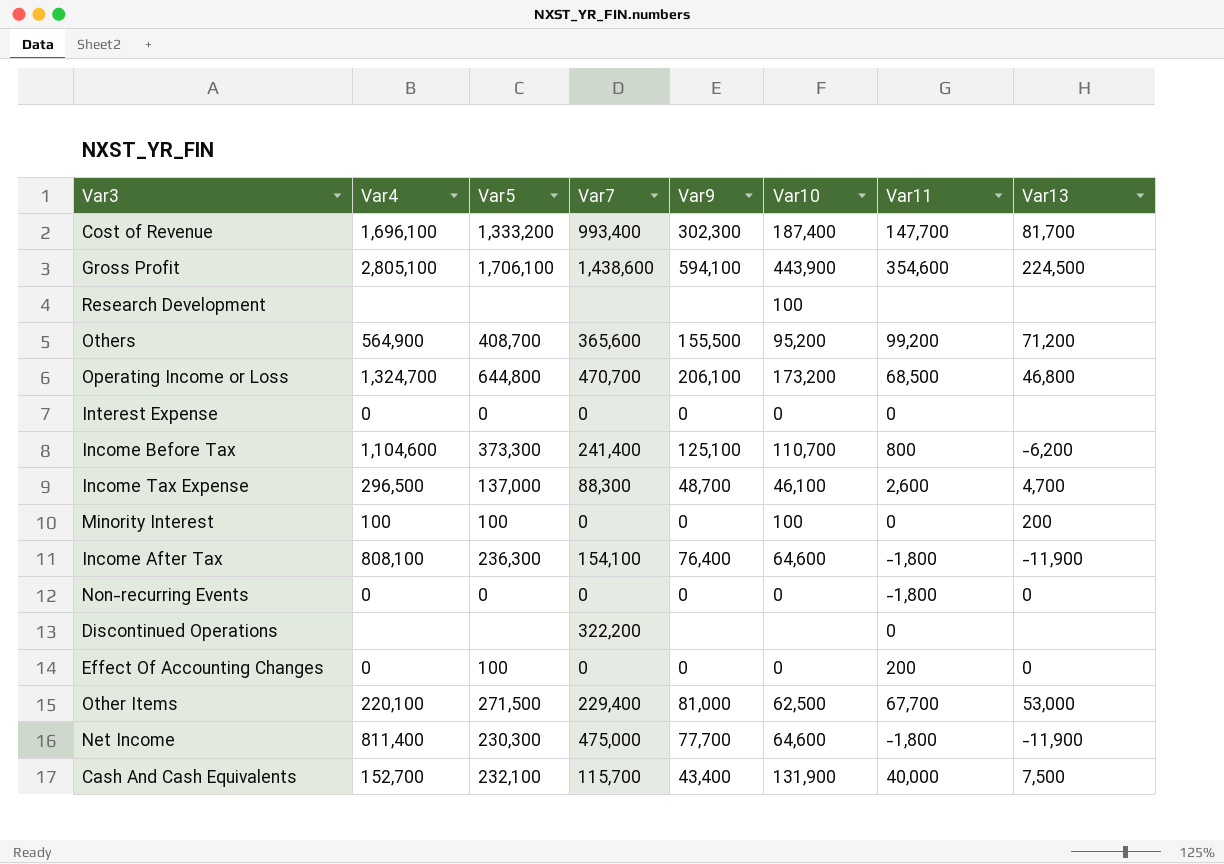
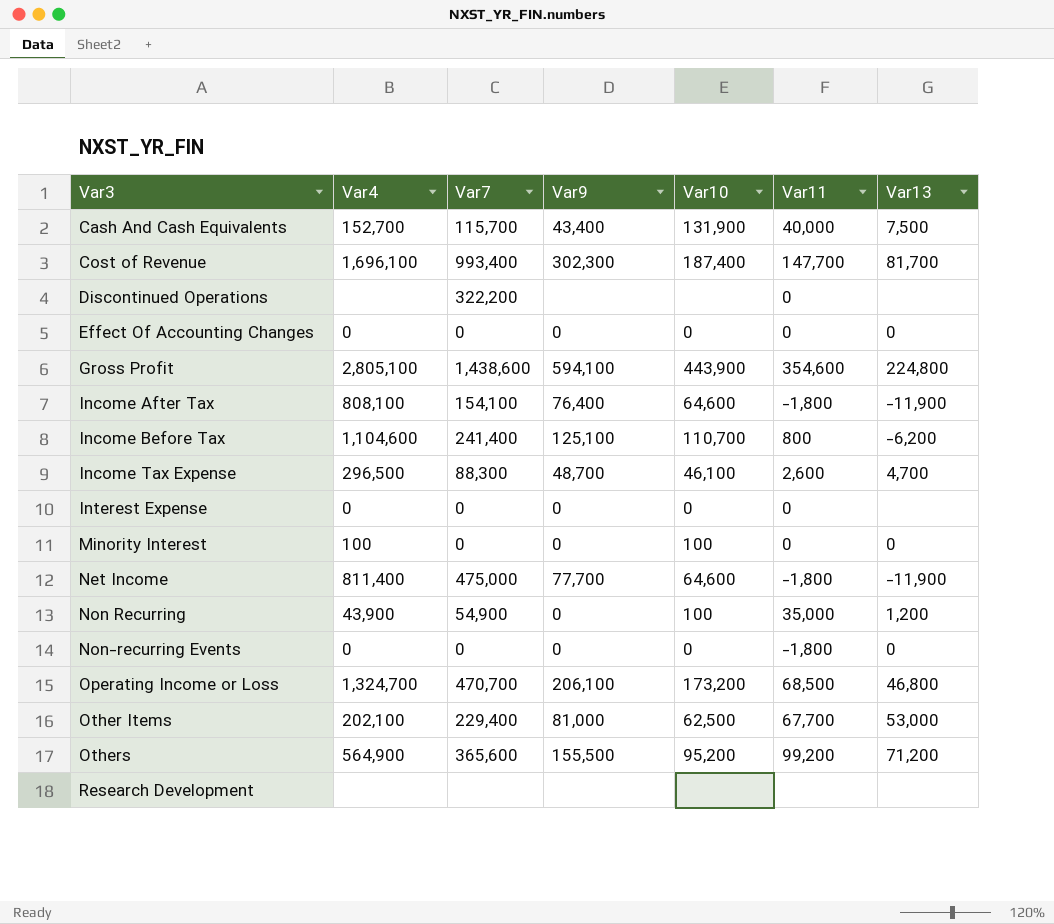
row order: none -> Var3 ascending
column Var5 | position: 3 -> none
Effect Of Accounting Changes | Var11: 200 -> 0
Gross Profit | Var13: 224,500 -> 224,800
Minority Interest | Var13: 200 -> 0
row Non Recurring: none -> 43,900 | 54,900 | 0 | 100 | 35,000 | 1,200
Other Items | Var4: 220,100 -> 202,100
Research Development | Var10: 100 -> none

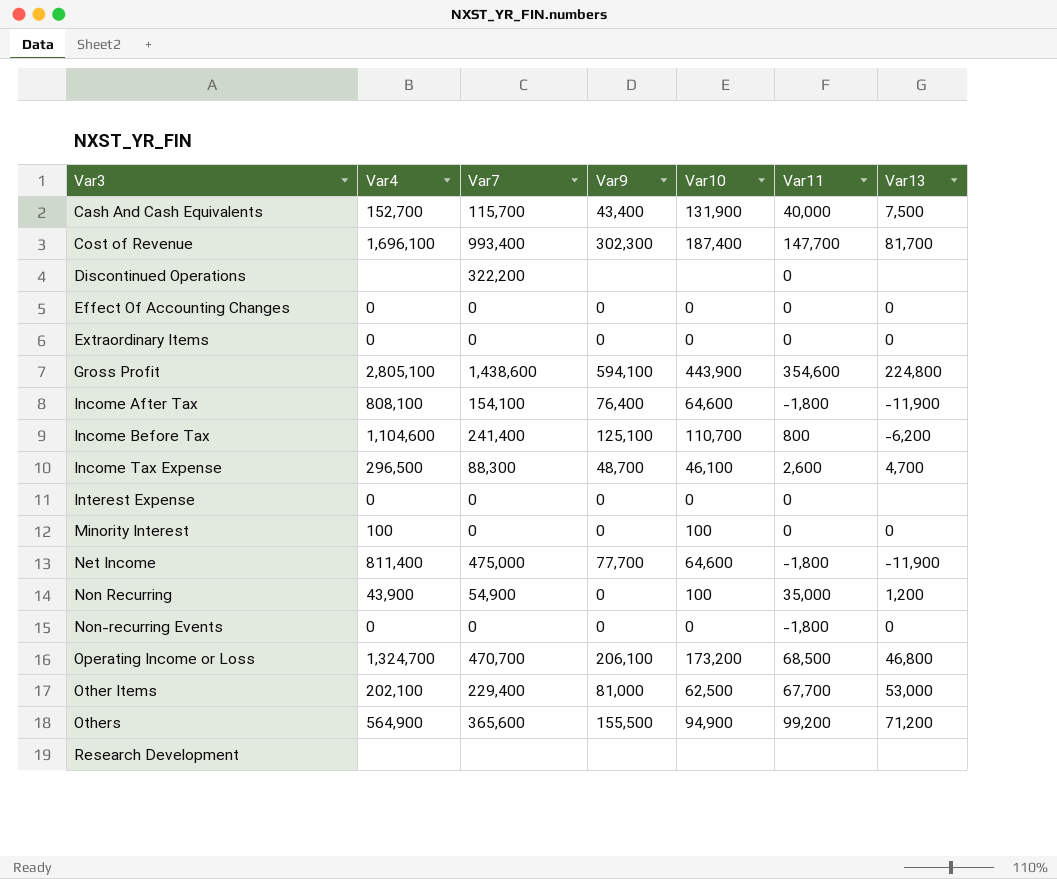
row Extraordinary Items: none -> 0 | 0 | 0 | 0 | 0 | 0
Others | Var10: 95,200 -> 94,900

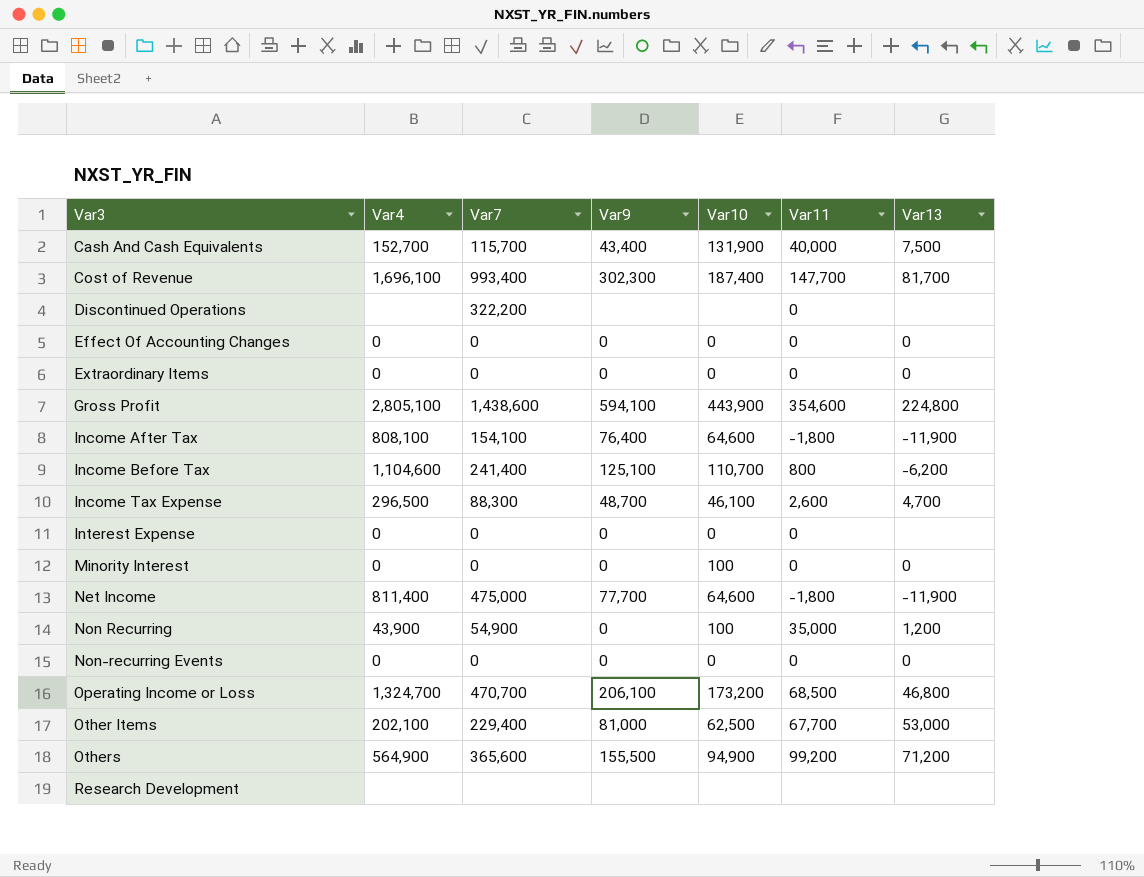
Minority Interest | Var4: 100 -> 0
Non-recurring Events | Var11: -1,800 -> 0

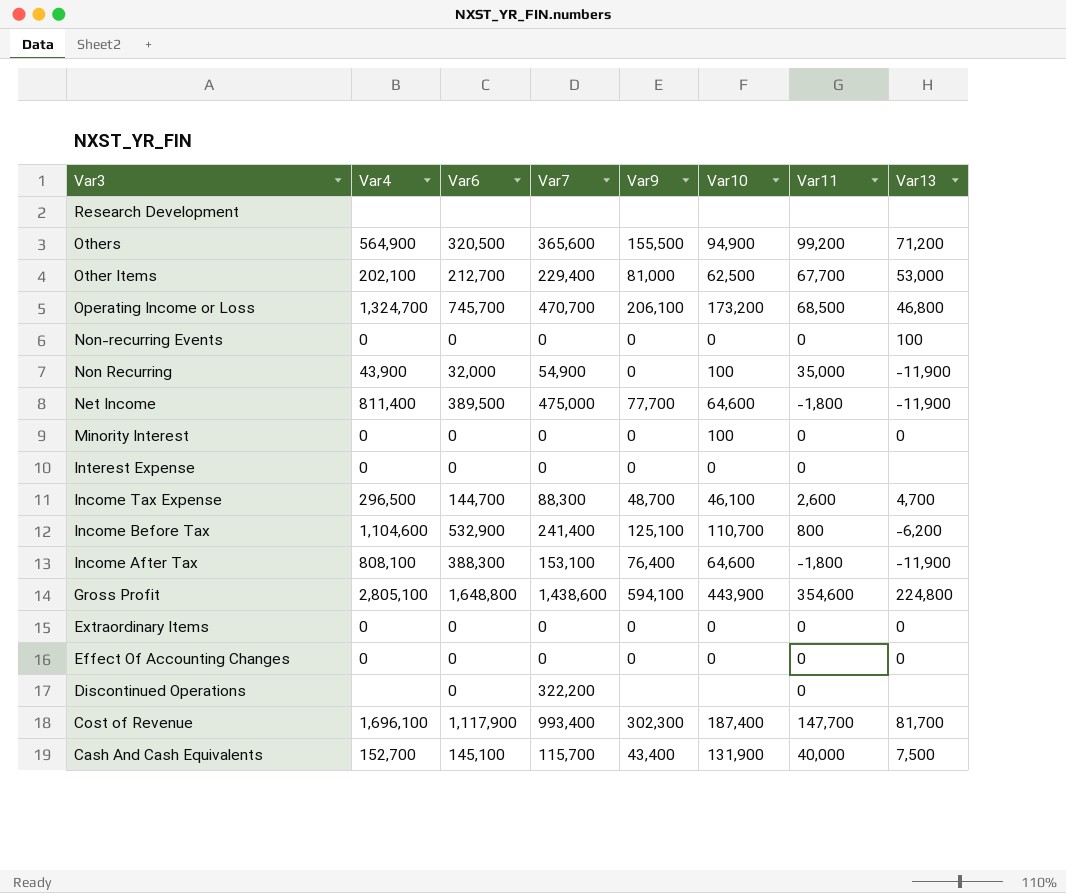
row order: Var3 ascending -> Var3 descending
column Var6 | position: none -> 3
Non-recurring Events | Var13: 0 -> 100
Non Recurring | Var13: 1,200 -> -11,900
Income After Tax | Var7: 154,100 -> 153,100

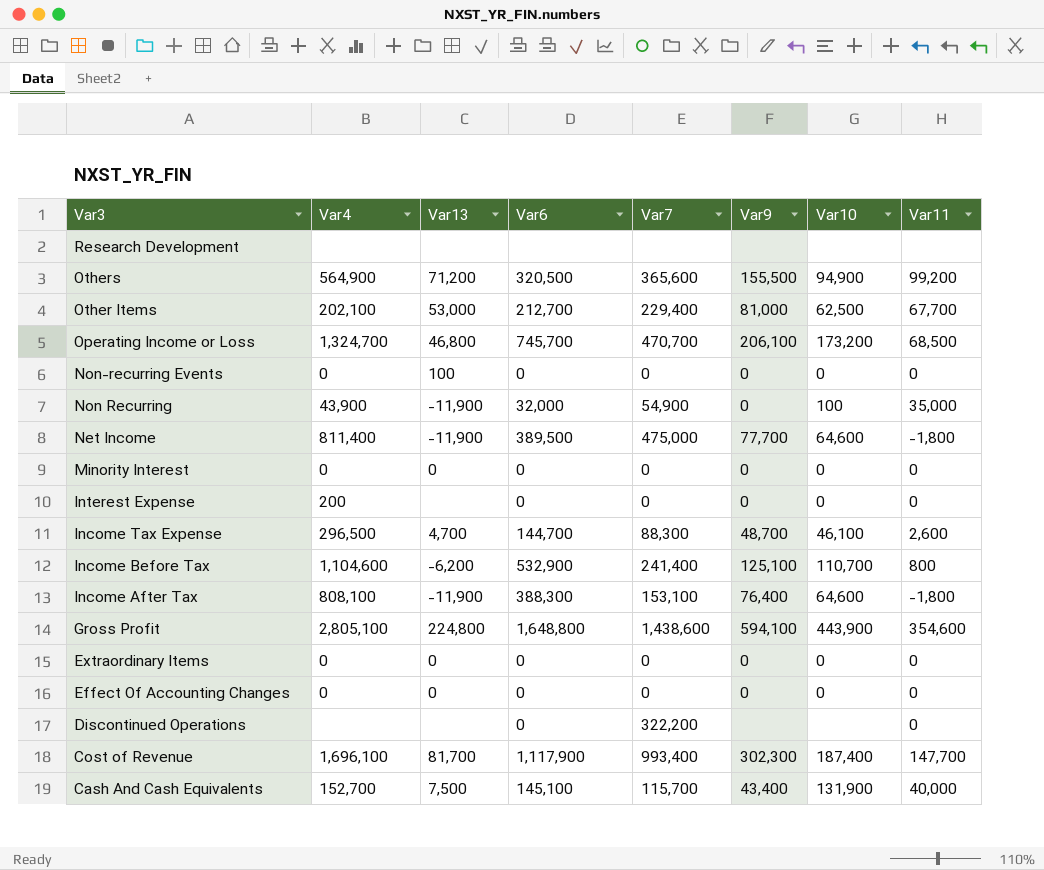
column Var13 | position: 8 -> 3
Minority Interest | Var10: 100 -> 0
Interest Expense | Var4: 0 -> 200

